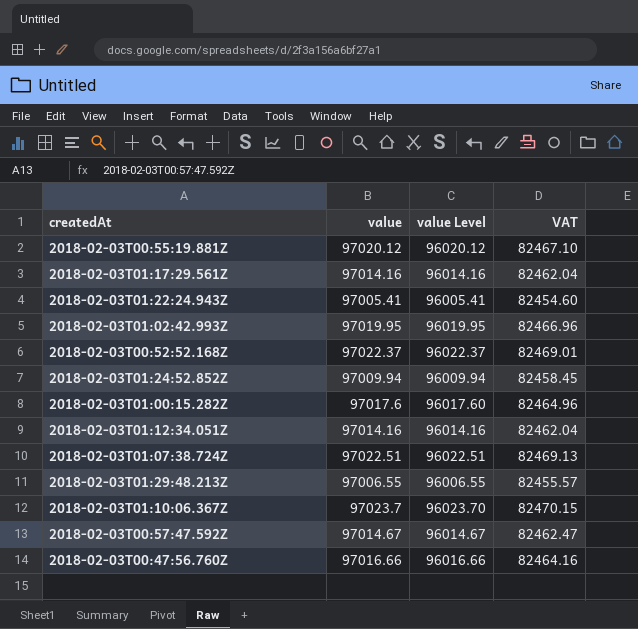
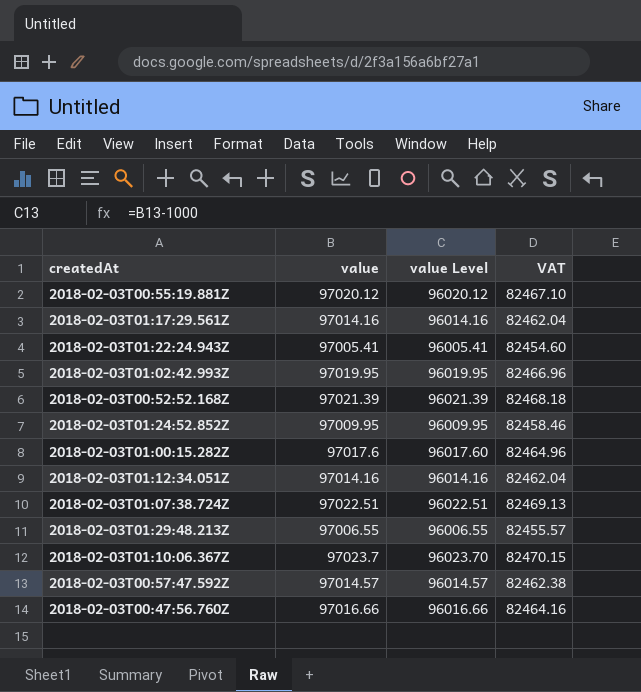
2018-02-03T00:52:52.168Z | value: 97022.37 -> 97021.39
2018-02-03T00:52:52.168Z | value Level: 96022.37 -> 96021.39
2018-02-03T00:52:52.168Z | VAT: 82469.01 -> 82468.18
2018-02-03T01:24:52.852Z | value: 97009.94 -> 97009.95
2018-02-03T01:24:52.852Z | value Level: 96009.94 -> 96009.95
2018-02-03T01:24:52.852Z | VAT: 82458.45 -> 82458.46
2018-02-03T00:57:47.592Z | value: 97014.67 -> 97014.57
2018-02-03T00:57:47.592Z | value Level: 96014.67 -> 96014.57
2018-02-03T00:57:47.592Z | VAT: 82462.47 -> 82462.38

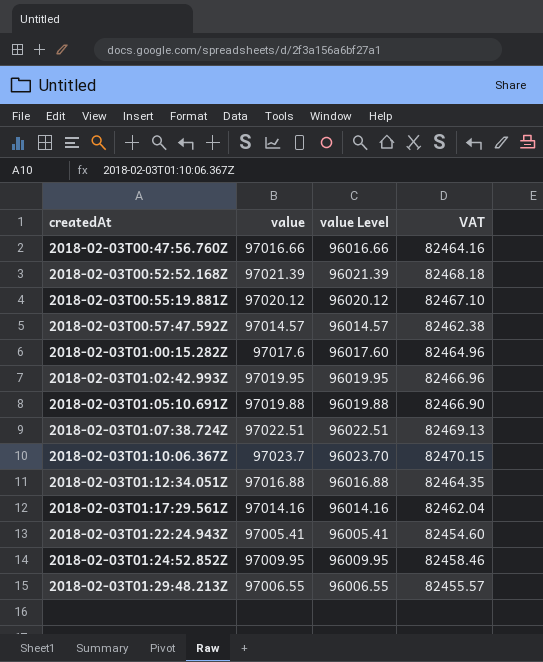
row order: none -> createdAt ascending
row 2018-02-03T01:05:10.691Z: none -> 97019.88 | 96019.88 | 82466.90
2018-02-03T01:12:34.051Z | value: 97014.16 -> 97016.88
2018-02-03T01:12:34.051Z | value Level: 96014.16 -> 96016.88
2018-02-03T01:12:34.051Z | VAT: 82462.04 -> 82464.35

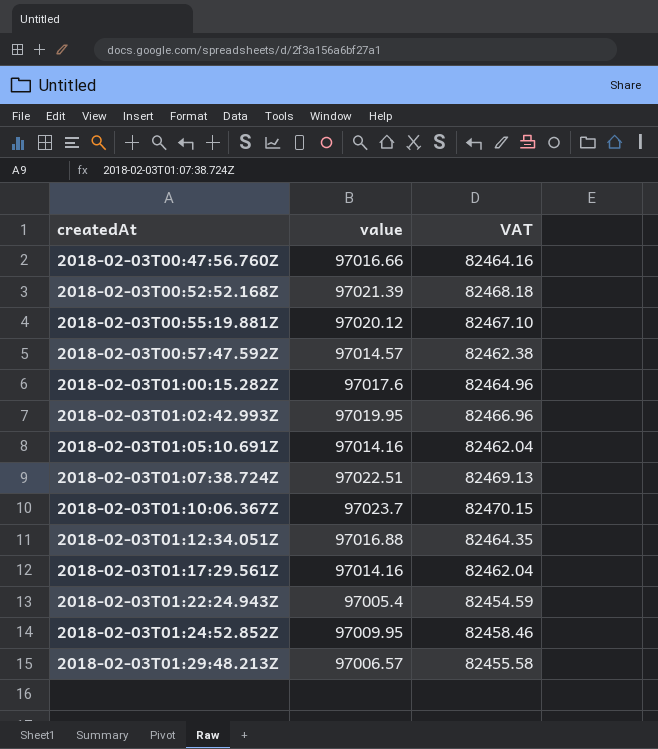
column value Level | formula: [value] - 1000 -> none
2018-02-03T01:05:10.691Z | value: 97019.88 -> 97014.16
2018-02-03T01:05:10.691Z | VAT: 82466.90 -> 82462.04
2018-02-03T01:22:24.943Z | value: 97005.41 -> 97005.4
2018-02-03T01:22:24.943Z | VAT: 82454.60 -> 82454.59
2018-02-03T01:29:48.213Z | value: 97006.55 -> 97006.57
2018-02-03T01:29:48.213Z | VAT: 82455.57 -> 82455.58

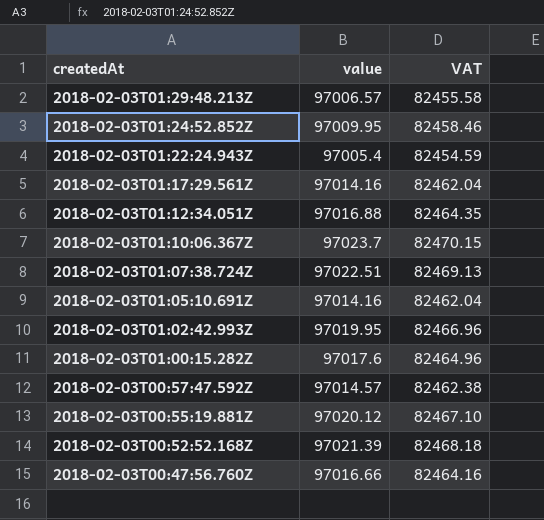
row order: createdAt ascending -> createdAt descending

